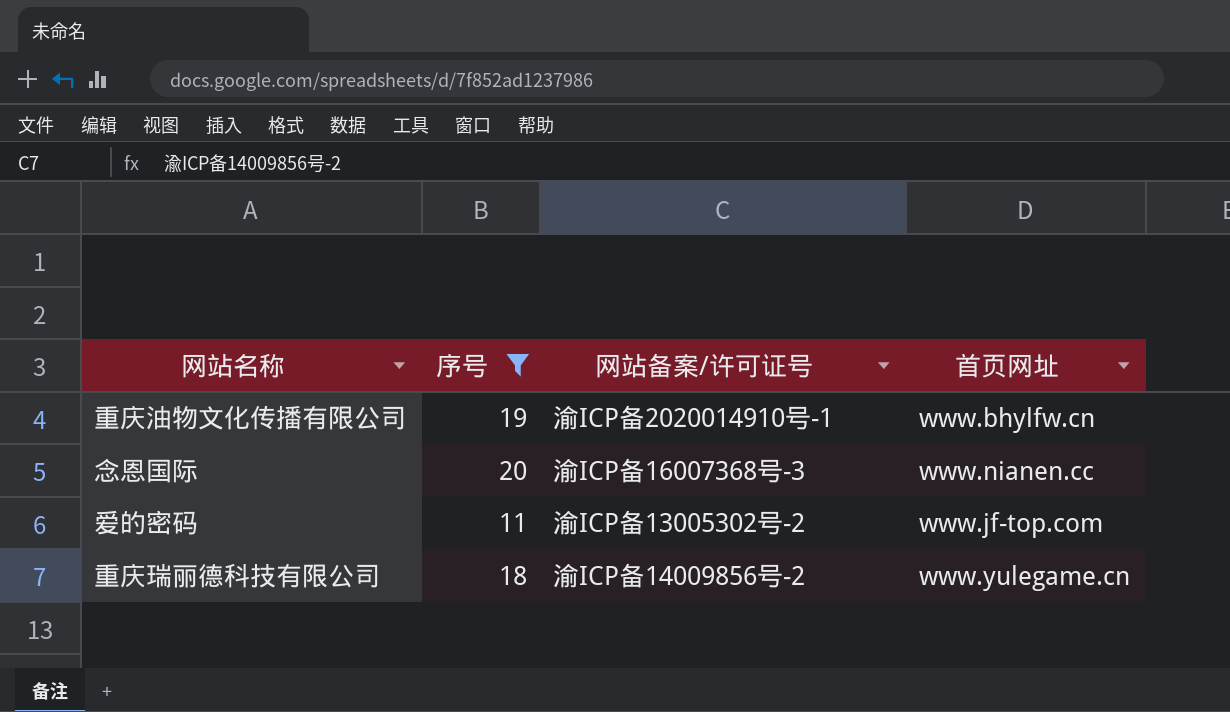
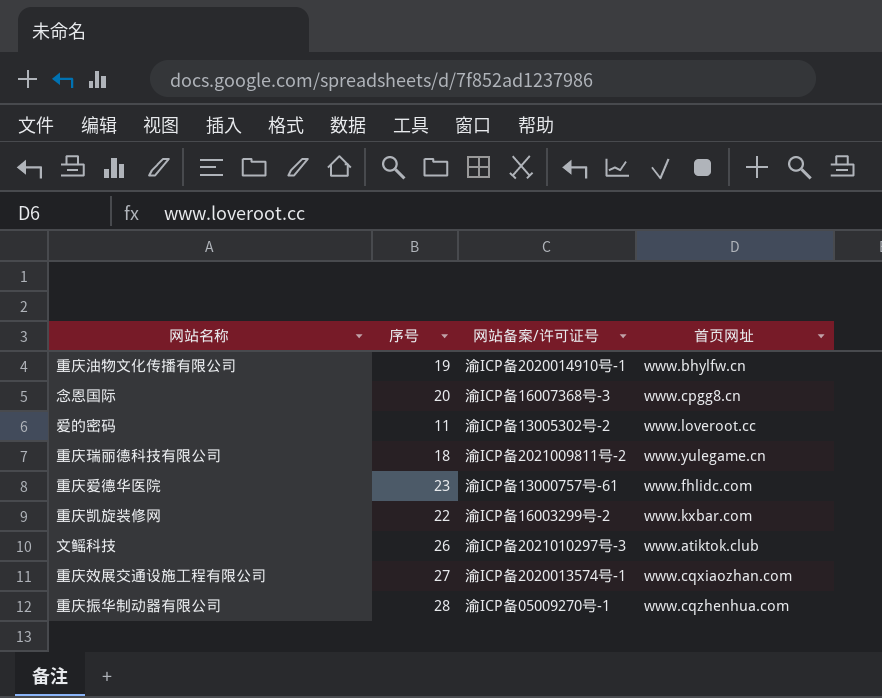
filter: 序号 <= 20 -> none
念恩国际 | 首页网址: www.nianen.cc -> www.cpgg8.cn
爱的密码 | 首页网址: www.jf-top.com -> www.loveroot.cc
重庆瑞丽德科技有限公司 | 网站备案/许可证号: 渝ICP备14009856号-2 -> 渝ICP备2021009811号-2

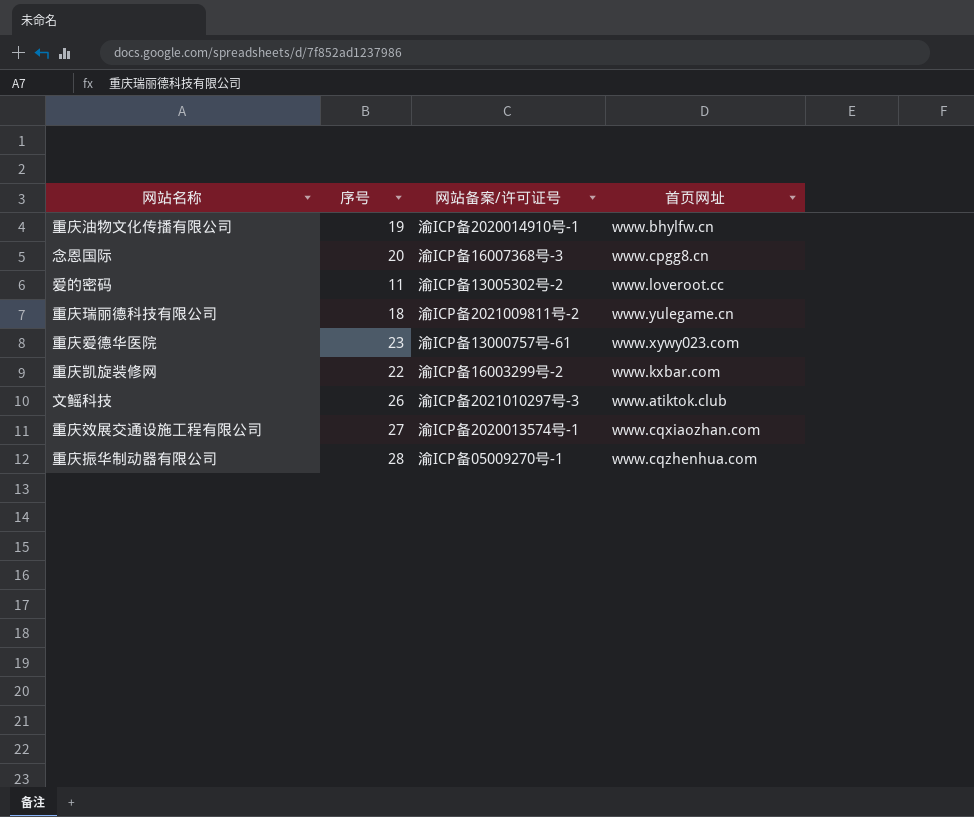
重庆爱德华医院 | 首页网址: www.fhlidc.com -> www.xywy023.com

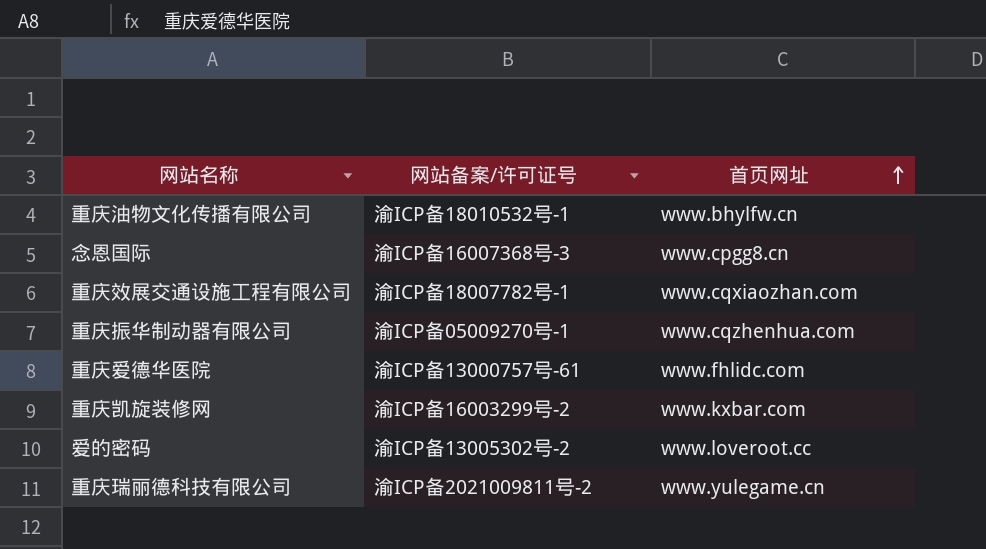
row order: none -> 首页网址 ascending
column 序号 | position: 2 -> none
row 文鳐科技: 26 | 渝ICP备2021010297号-3 | www.atiktok.club -> none
重庆油物文化传播有限公司 | 网站备案/许可证号: 渝ICP备2020014910号-1 -> 渝ICP备18010532号-1
重庆效展交通设施工程有限公司 | 网站备案/许可证号: 渝ICP备2020013574号-1 -> 渝ICP备18007782号-1
重庆爱德华医院 | 首页网址: www.xywy023.com -> www.fhlidc.com

